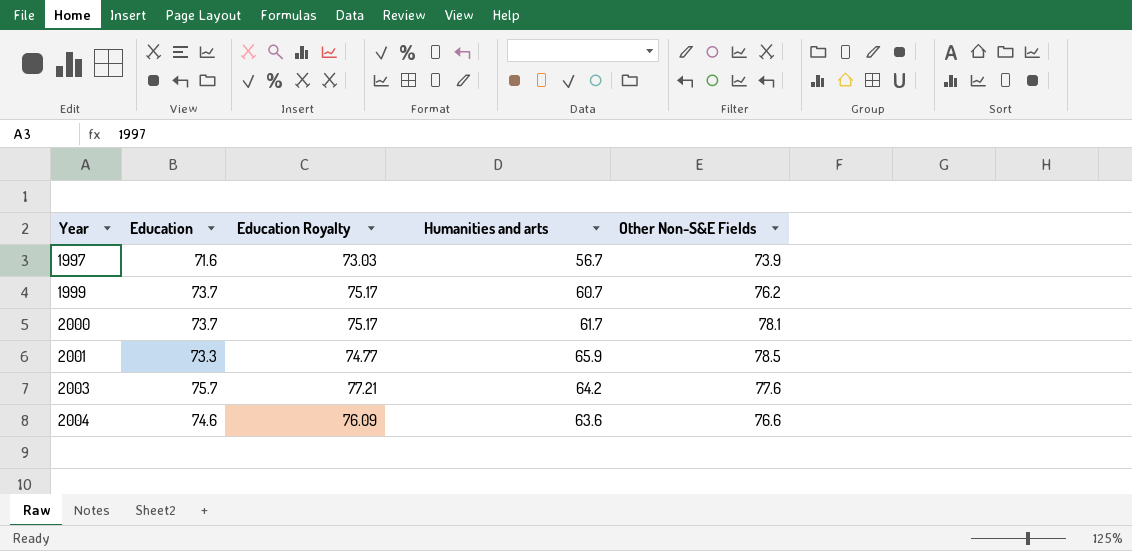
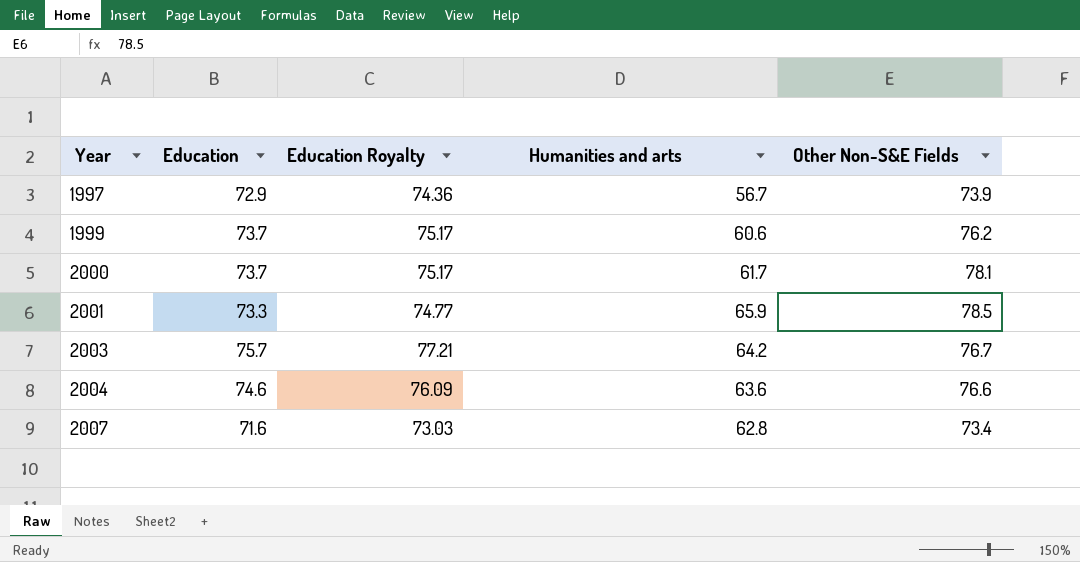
1997 | Education: 71.6 -> 72.9
1997 | Education Royalty: 73.03 -> 74.36
1999 | Humanities and arts: 60.7 -> 60.6
2003 | Other Non-S&E Fields: 77.6 -> 76.7
row 2007: none -> 71.6 | 73.03 | 62.8 | 73.4

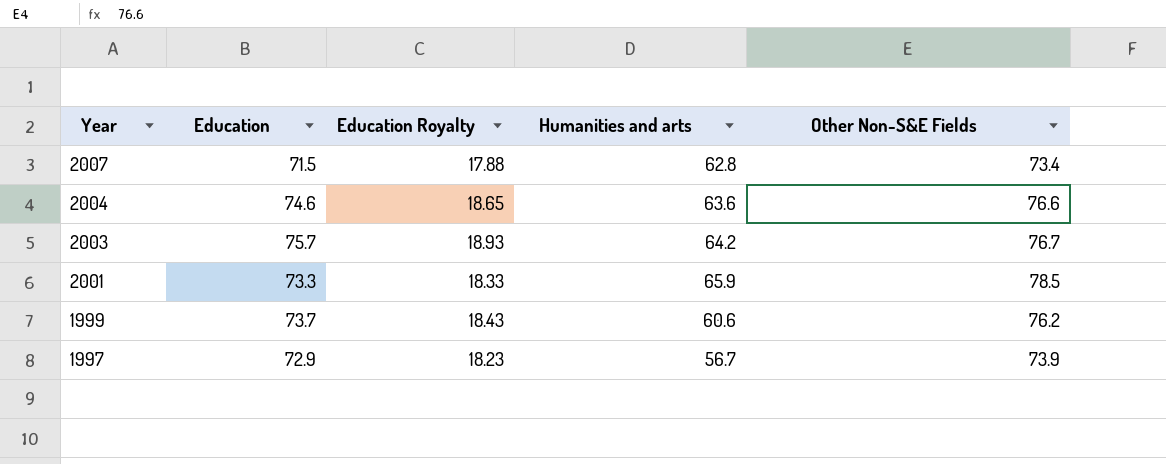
row order: Year ascending -> Year descending
column Education Royalty | formula: [Education] * 1.02 -> [Education] * 0.25
row 2000: 73.7 | 75.17 | 61.7 | 78.1 -> none
2007 | Education: 71.6 -> 71.5

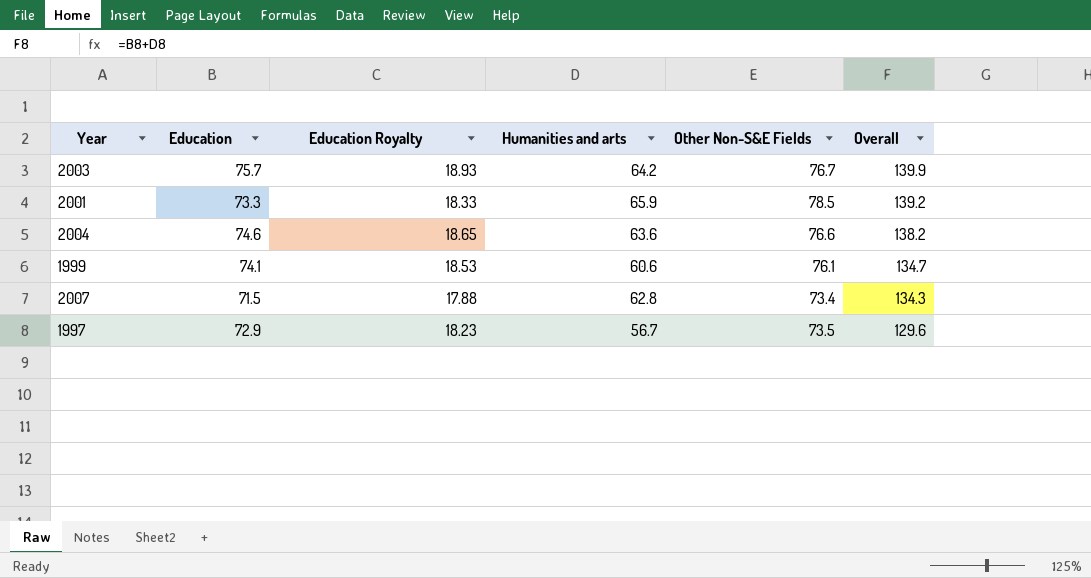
row order: Year descending -> Overall descending
column Overall | formula: none -> [Education] + [Humanities and arts]
1999 | Education: 73.7 -> 74.1
1999 | Education Royalty: 18.43 -> 18.53
1999 | Other Non-S&E Fields: 76.2 -> 76.1
1997 | Other Non-S&E Fields: 73.9 -> 73.5

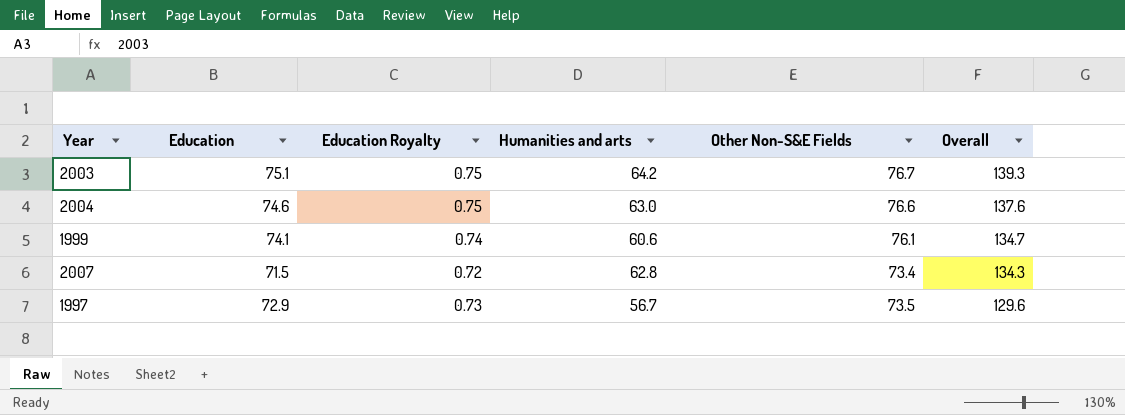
column Education Royalty | formula: [Education] * 0.25 -> [Education] * 0.01
row 2001: 73.3 | 18.33 | 65.9 | 78.5 | 139.2 -> none
2003 | Education: 75.7 -> 75.1
2003 | Overall: 139.9 -> 139.3
2004 | Humanities and arts: 63.6 -> 63.0
2004 | Overall: 138.2 -> 137.6

